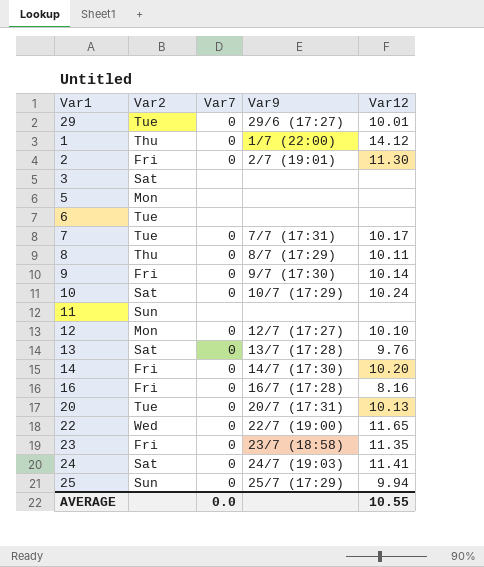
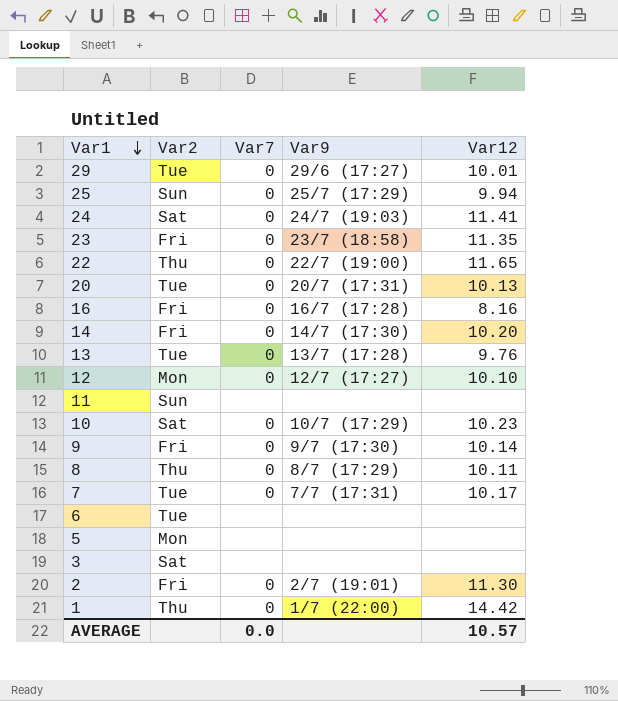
row order: none -> Var1 descending
22 | Var2: Wed -> Thu
13 | Var2: Sat -> Tue
10 | Var12: 10.24 -> 10.23
1 | Var12: 14.12 -> 14.42
AVERAGE | Var12: 10.55 -> 10.57

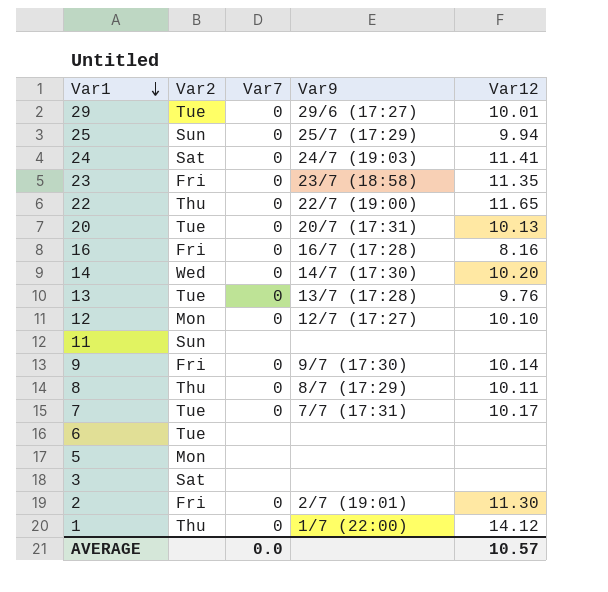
row 10: Sat | 0 | 10/7 (17:29) | 10.23 -> none
14 | Var2: Fri -> Wed
1 | Var12: 14.42 -> 14.12

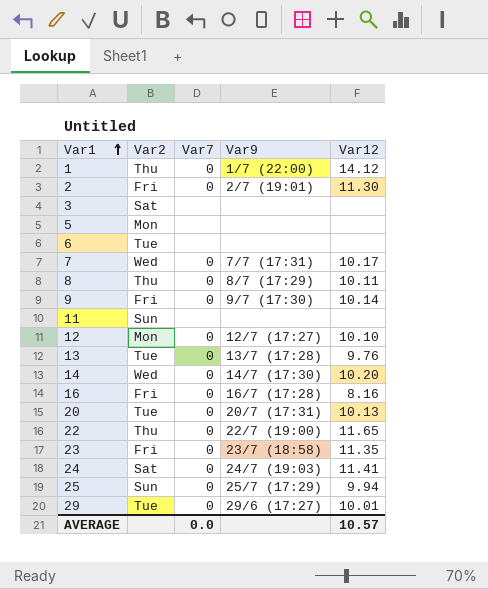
row order: Var1 descending -> Var1 ascending
7 | Var2: Tue -> Wed

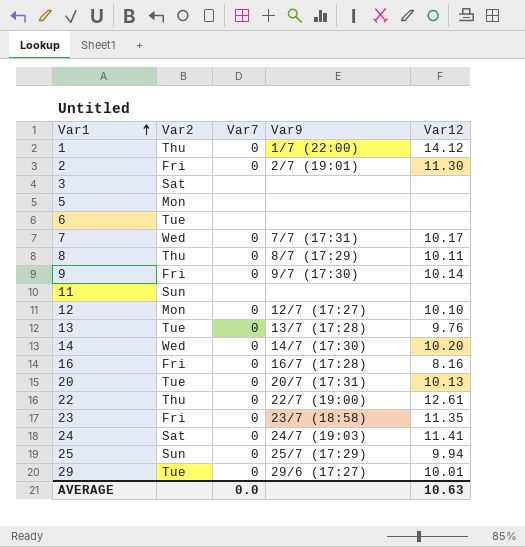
22 | Var12: 11.65 -> 12.61
AVERAGE | Var12: 10.57 -> 10.63

